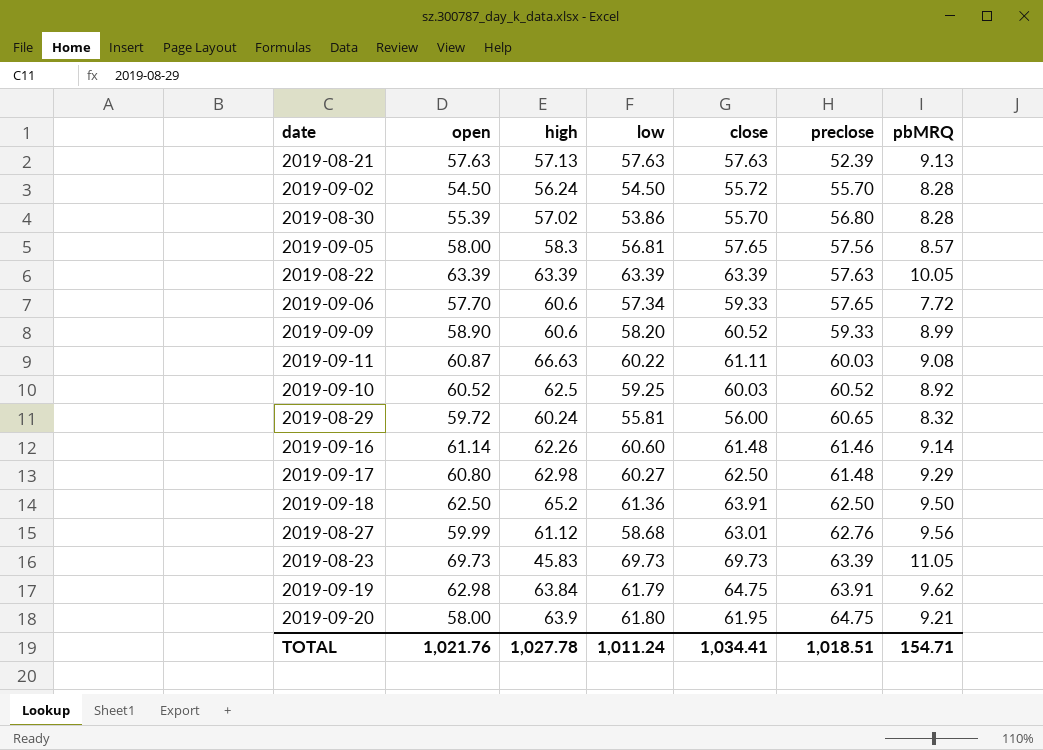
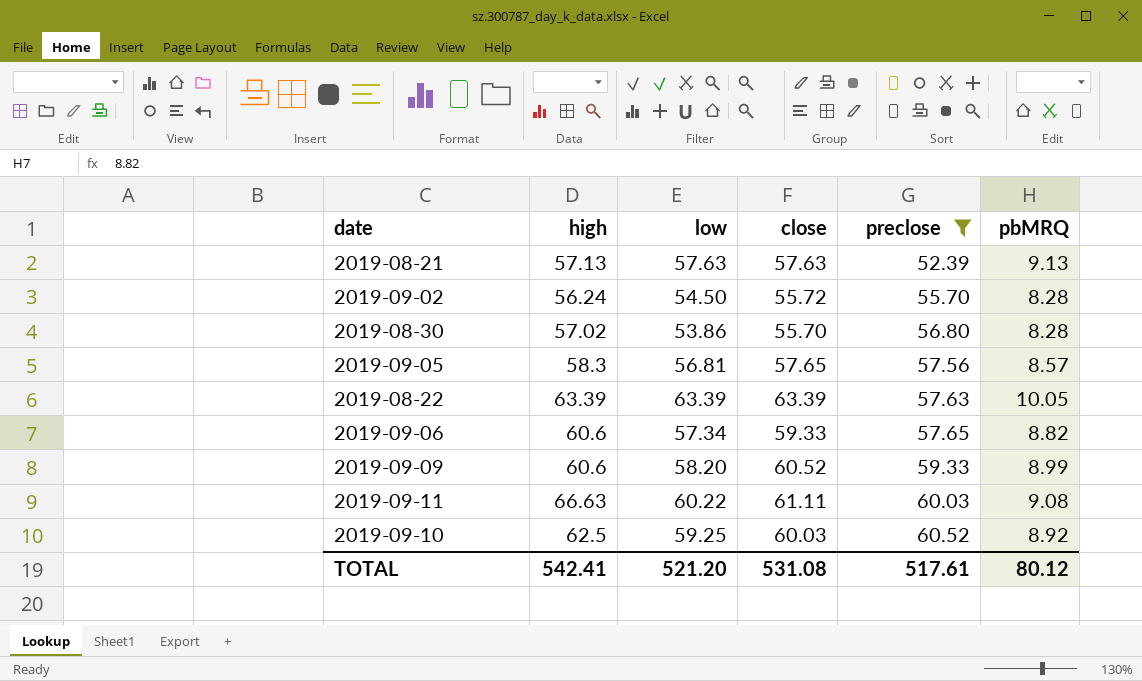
filter: none -> preclose <= 60.52
column open | position: 2 -> none
2019-09-06 | pbMRQ: 7.72 -> 8.82
TOTAL | high: 1,027.78 -> 542.41
TOTAL | low: 1,011.24 -> 521.20
TOTAL | close: 1,034.41 -> 531.08
TOTAL | preclose: 1,018.51 -> 517.61
TOTAL | pbMRQ: 154.71 -> 80.12

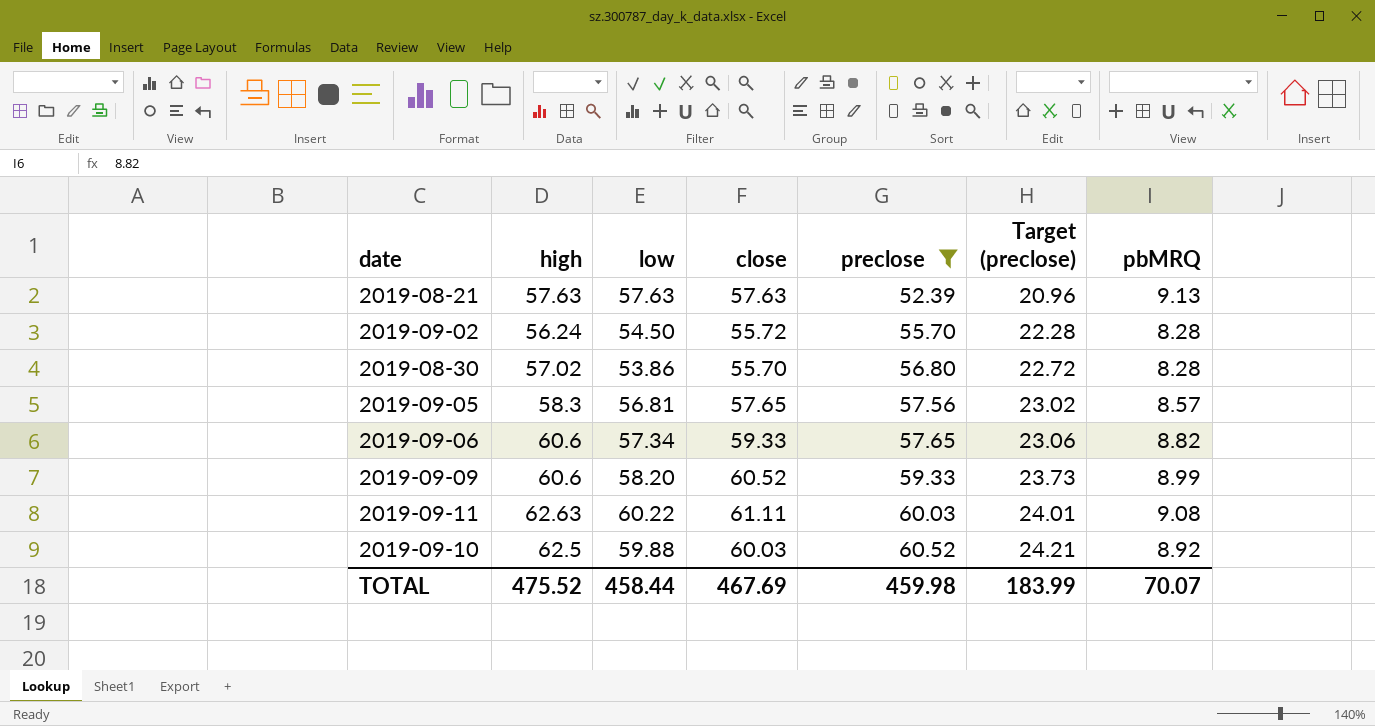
column Target (preclose) | formula: none -> [preclose] * 0.4
row 2019-08-22: 63.39 | 63.39 | 63.39 | 57.63 | 10.05 -> none
2019-08-21 | high: 57.13 -> 57.63
2019-09-11 | high: 66.63 -> 62.63
2019-09-10 | low: 59.25 -> 59.88
TOTAL | high: 542.41 -> 475.52
TOTAL | low: 521.20 -> 458.44
TOTAL | close: 531.08 -> 467.69
TOTAL | preclose: 517.61 -> 459.98
TOTAL | pbMRQ: 80.12 -> 70.07

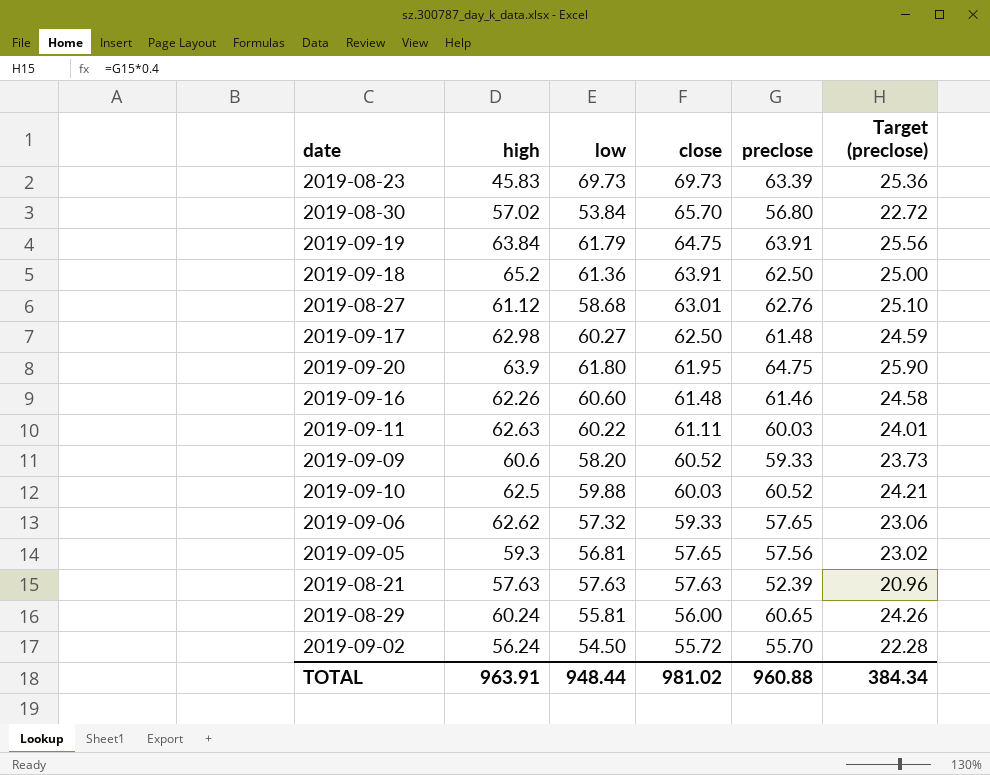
filter: preclose <= 60.52 -> none
row order: preclose ascending -> close descending
column pbMRQ | position: 7 -> none
2019-08-30 | low: 53.86 -> 53.84
2019-08-30 | close: 55.70 -> 65.70
2019-09-06 | high: 60.6 -> 62.62
2019-09-06 | low: 57.34 -> 57.32
2019-09-05 | high: 58.3 -> 59.3
TOTAL | high: 475.52 -> 963.91
TOTAL | low: 458.44 -> 948.44
TOTAL | close: 467.69 -> 981.02
TOTAL | preclose: 459.98 -> 960.88
TOTAL | Target (preclose): 183.99 -> 384.34

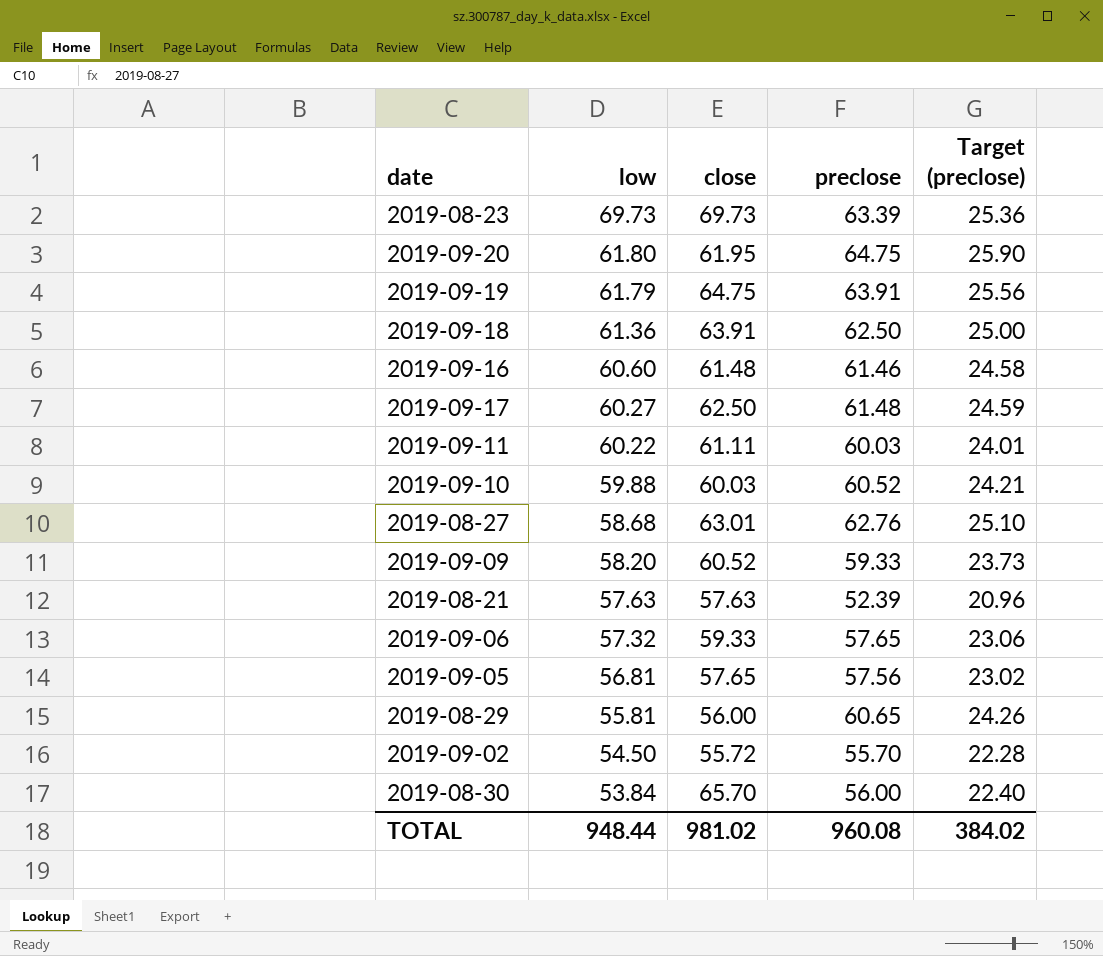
row order: close descending -> low descending
column high | position: 2 -> none
2019-08-30 | preclose: 56.80 -> 56.00
2019-08-30 | Target (preclose): 22.72 -> 22.40
TOTAL | preclose: 960.88 -> 960.08
TOTAL | Target (preclose): 384.34 -> 384.02

